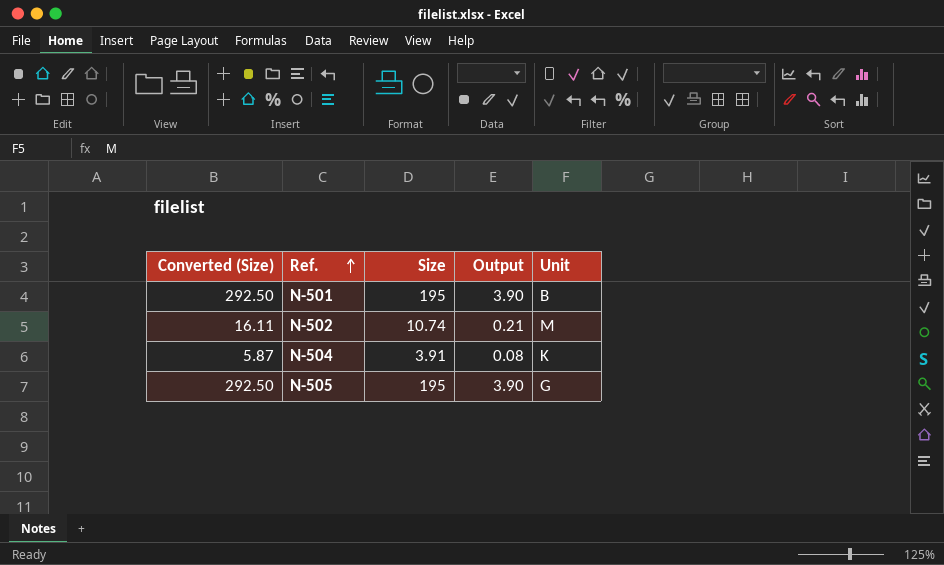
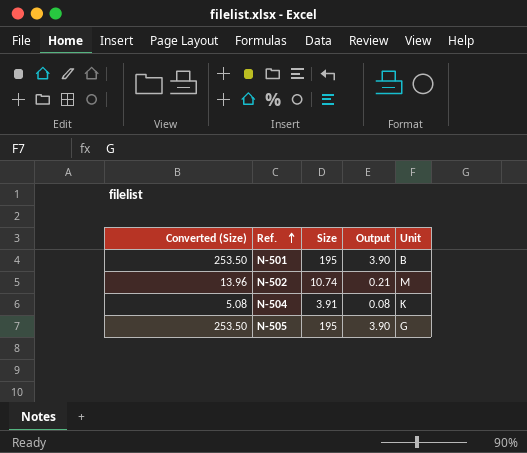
column Converted (Size) | formula: [Size] * 1.5 -> [Size] * 1.3

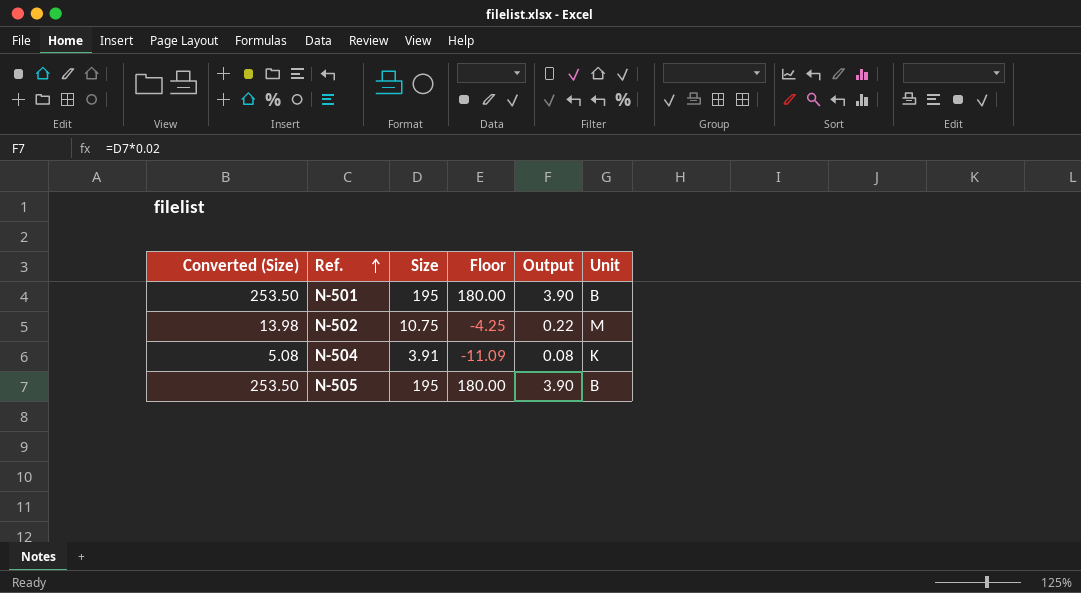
column Floor | formula: none -> [Size] - 15
N-502 | Converted (Size): 13.96 -> 13.98
N-502 | Size: 10.74 -> 10.75
N-502 | Output: 0.21 -> 0.22
N-505 | Unit: G -> B

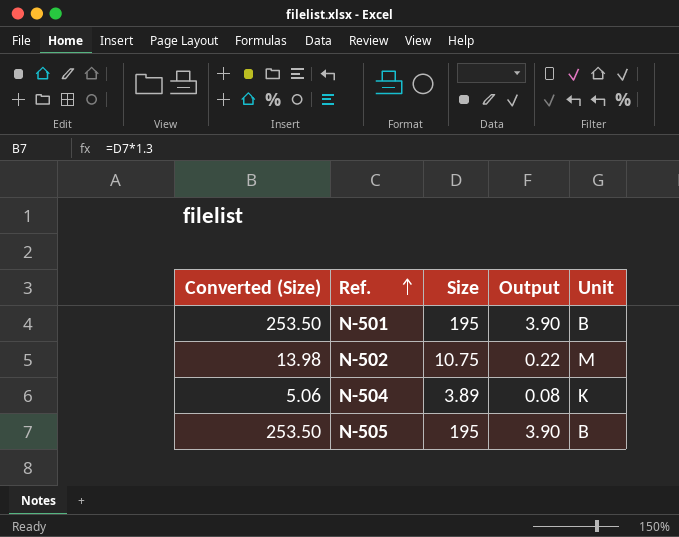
column Floor | formula: [Size] - 15 -> none
N-504 | Converted (Size): 5.08 -> 5.06
N-504 | Size: 3.91 -> 3.89

